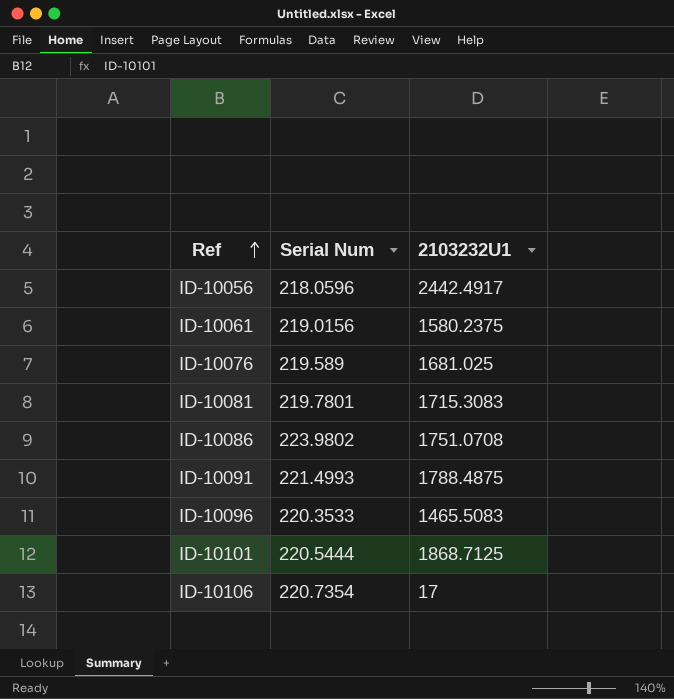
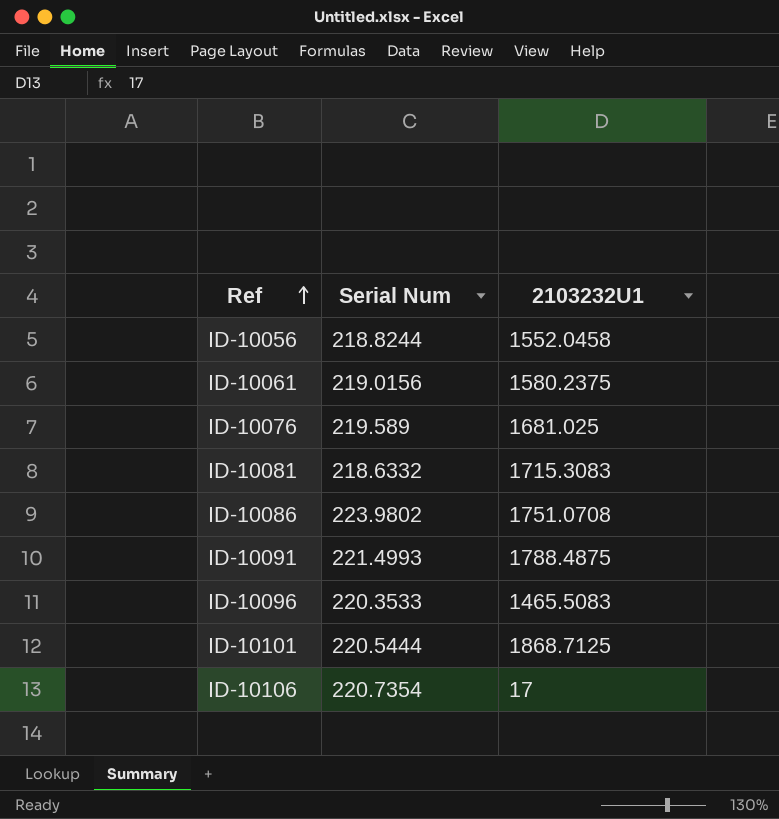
ID-10056 | Serial Num: 218.0596 -> 218.8244
ID-10056 | 2103232U1: 2442.4917 -> 1552.0458
ID-10081 | Serial Num: 219.7801 -> 218.6332

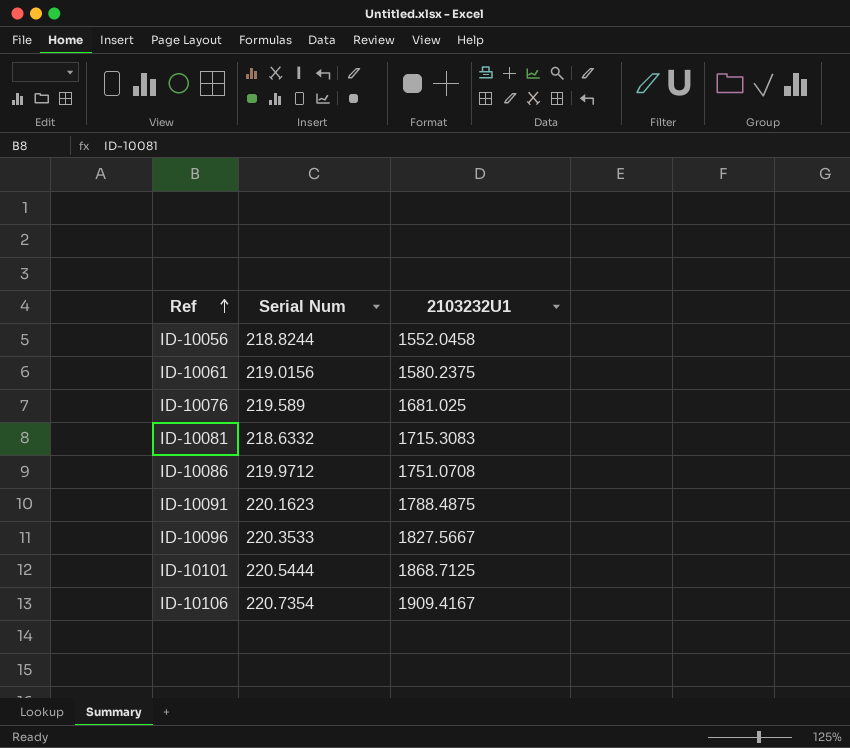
ID-10086 | Serial Num: 223.9802 -> 219.9712
ID-10091 | Serial Num: 221.4993 -> 220.1623
ID-10096 | 2103232U1: 1465.5083 -> 1827.5667
ID-10106 | 2103232U1: 17 -> 1909.4167

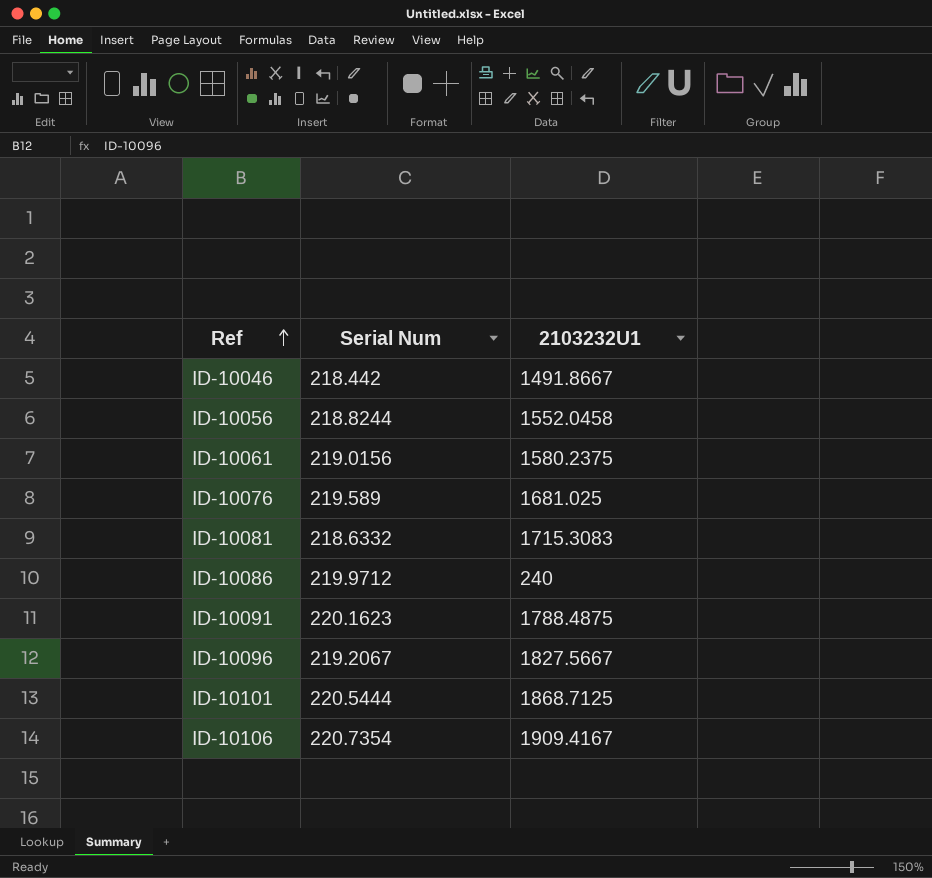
row ID-10046: none -> 218.442 | 1491.8667
ID-10086 | 2103232U1: 1751.0708 -> 240
ID-10096 | Serial Num: 220.3533 -> 219.2067

